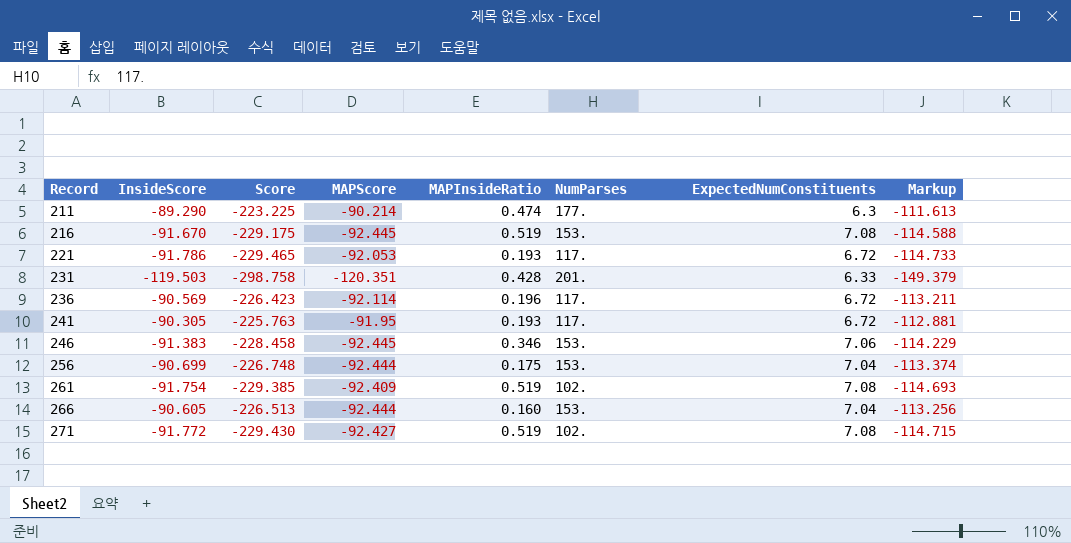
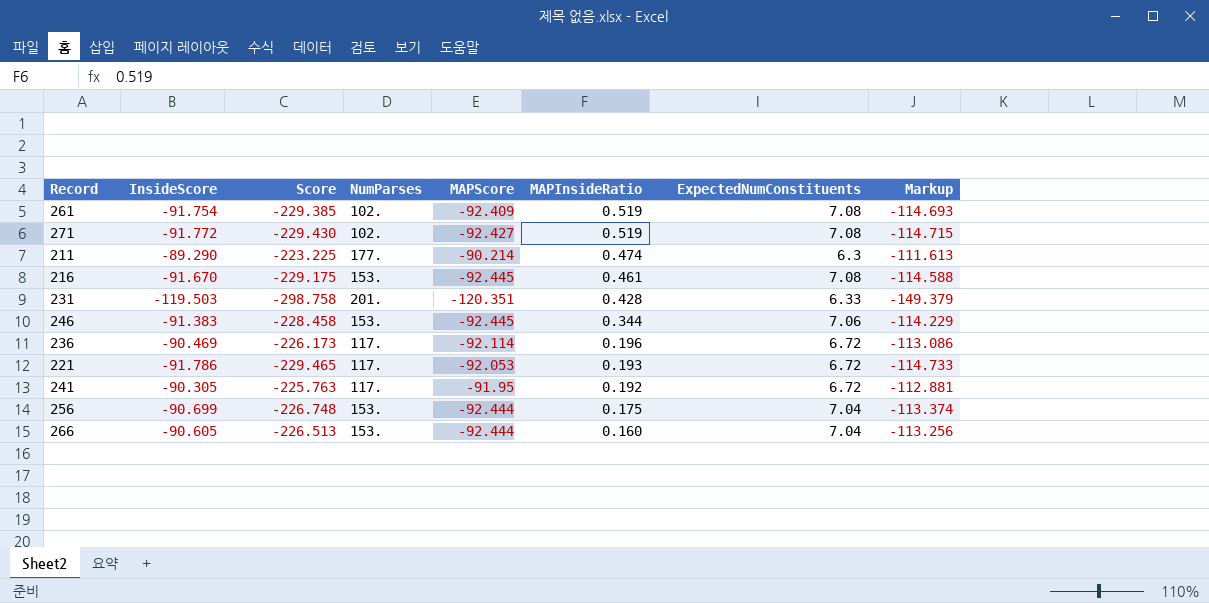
row order: Record ascending -> MAPInsideRatio descending
column NumParses | position: 6 -> 4
216 | MAPInsideRatio: 0.519 -> 0.461
246 | MAPInsideRatio: 0.346 -> 0.344
236 | InsideScore: -90.569 -> -90.469
236 | Score: -226.423 -> -226.173
236 | Markup: -113.211 -> -113.086
241 | MAPInsideRatio: 0.193 -> 0.192

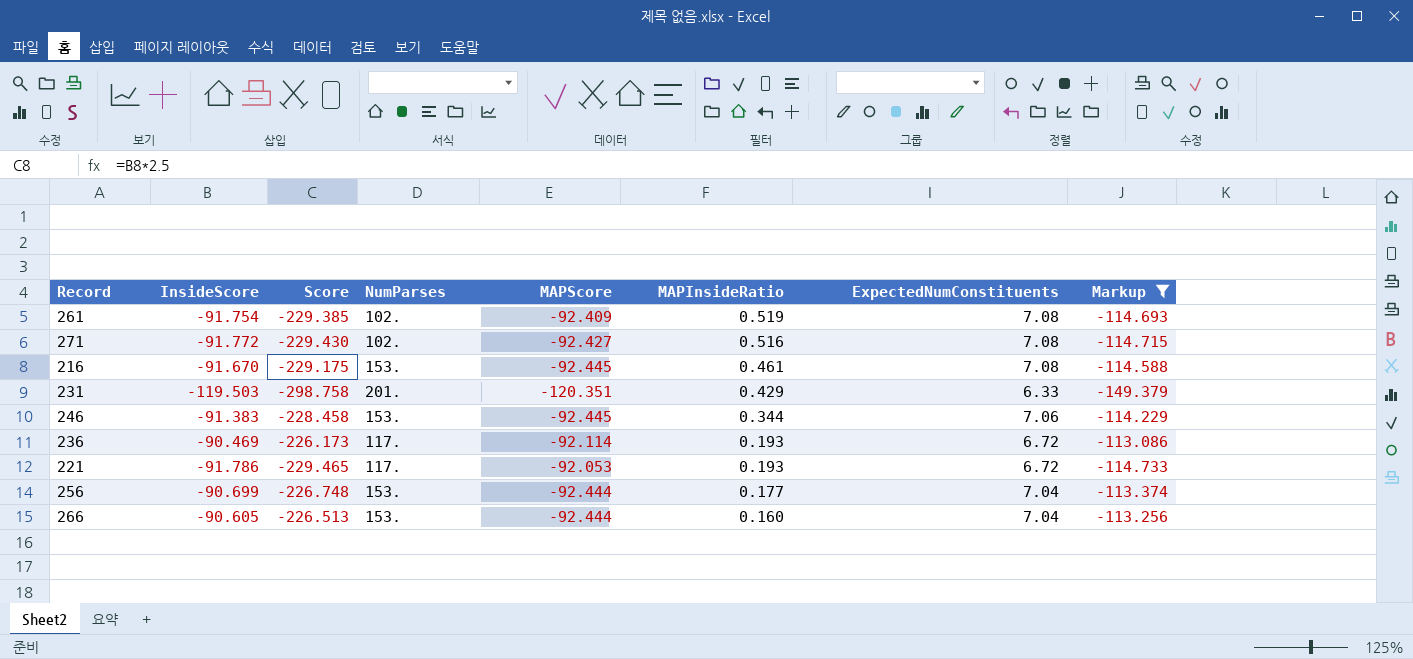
filter: none -> Markup <= -113.086
271 | MAPInsideRatio: 0.519 -> 0.516
231 | MAPInsideRatio: 0.428 -> 0.429
236 | MAPInsideRatio: 0.196 -> 0.193
256 | MAPInsideRatio: 0.175 -> 0.177

